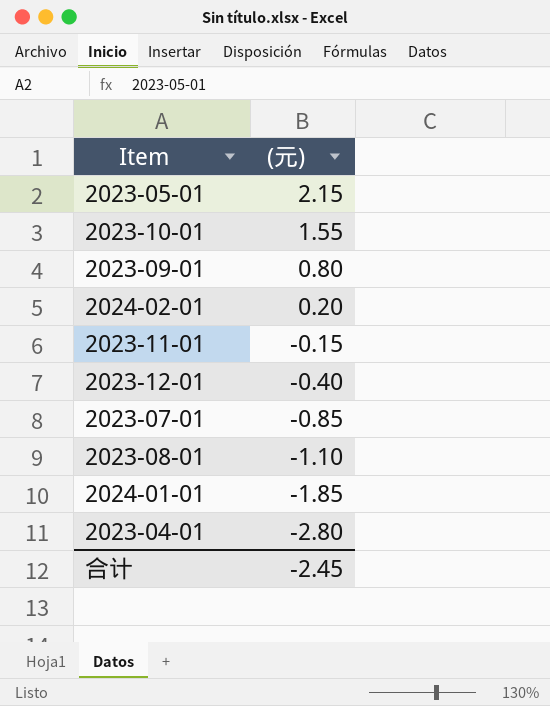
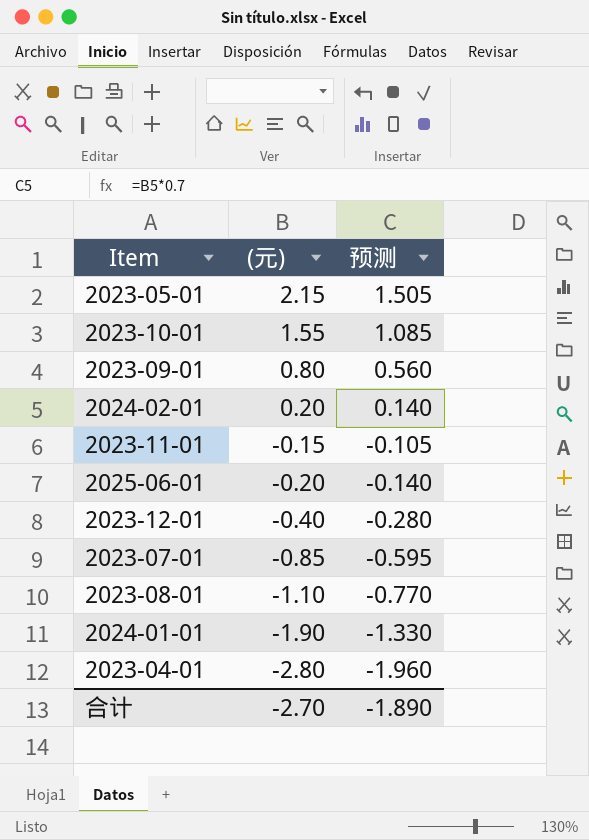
column 预测 | formula: none -> [(元)] * 0.7
row 2025-06-01: none -> -0.20 | -0.140
2024-01-01 | (元): -1.85 -> -1.90
合计 | (元): -2.45 -> -2.70

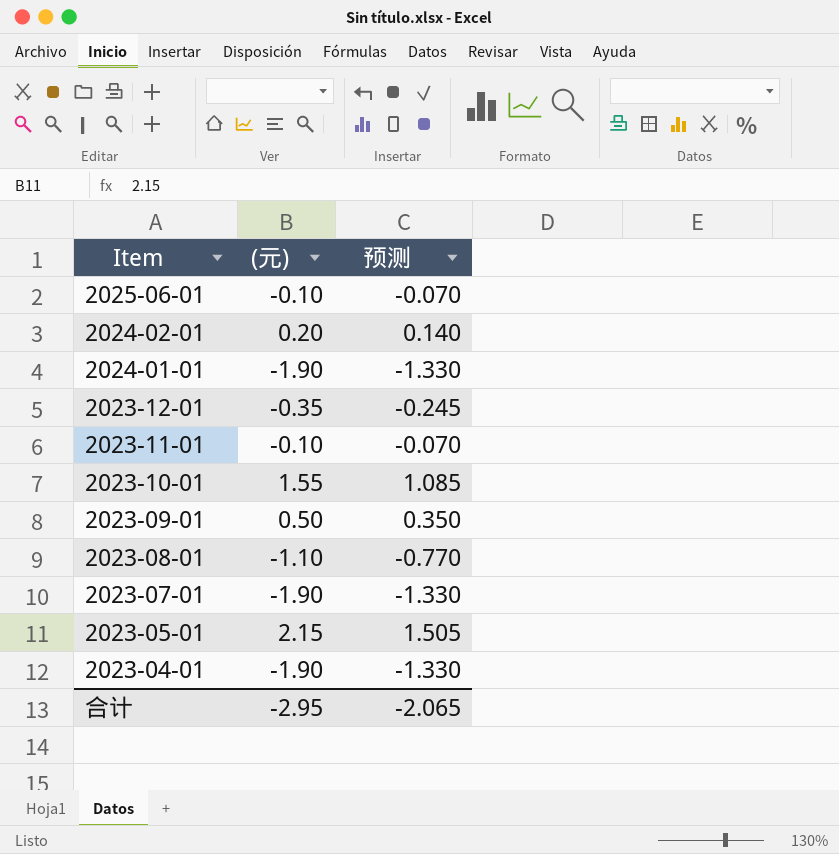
row order: (元) descending -> Item descending
2025-06-01 | (元): -0.20 -> -0.10
2025-06-01 | 预测: -0.140 -> -0.070
2023-12-01 | (元): -0.40 -> -0.35
2023-12-01 | 预测: -0.280 -> -0.245
2023-11-01 | (元): -0.15 -> -0.10
2023-11-01 | 预测: -0.105 -> -0.070
2023-09-01 | (元): 0.80 -> 0.50
2023-09-01 | 预测: 0.560 -> 0.350
2023-07-01 | (元): -0.85 -> -1.90
2023-07-01 | 预测: -0.595 -> -1.330
2023-04-01 | (元): -2.80 -> -1.90
2023-04-01 | 预测: -1.960 -> -1.330
合计 | (元): -2.70 -> -2.95
合计 | 预测: -1.890 -> -2.065

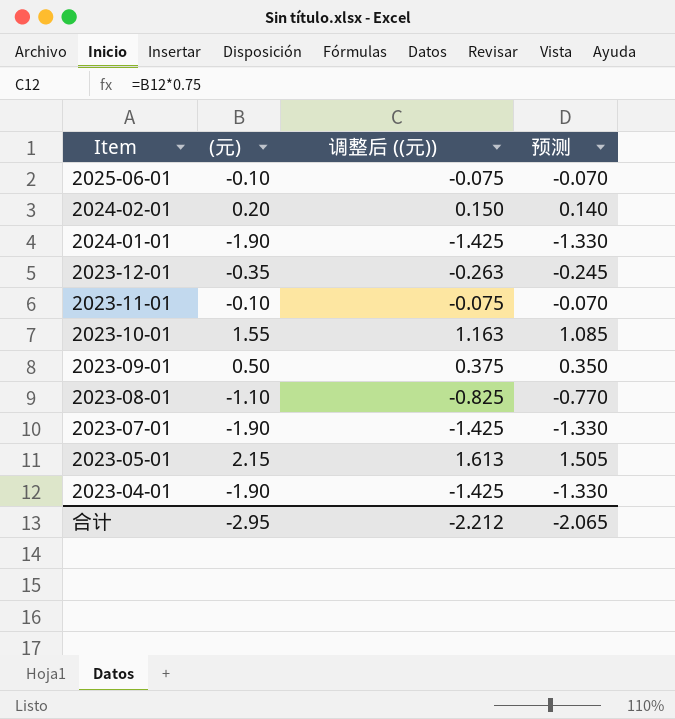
column 调整后 ((元)) | formula: none -> [(元)] * 0.75

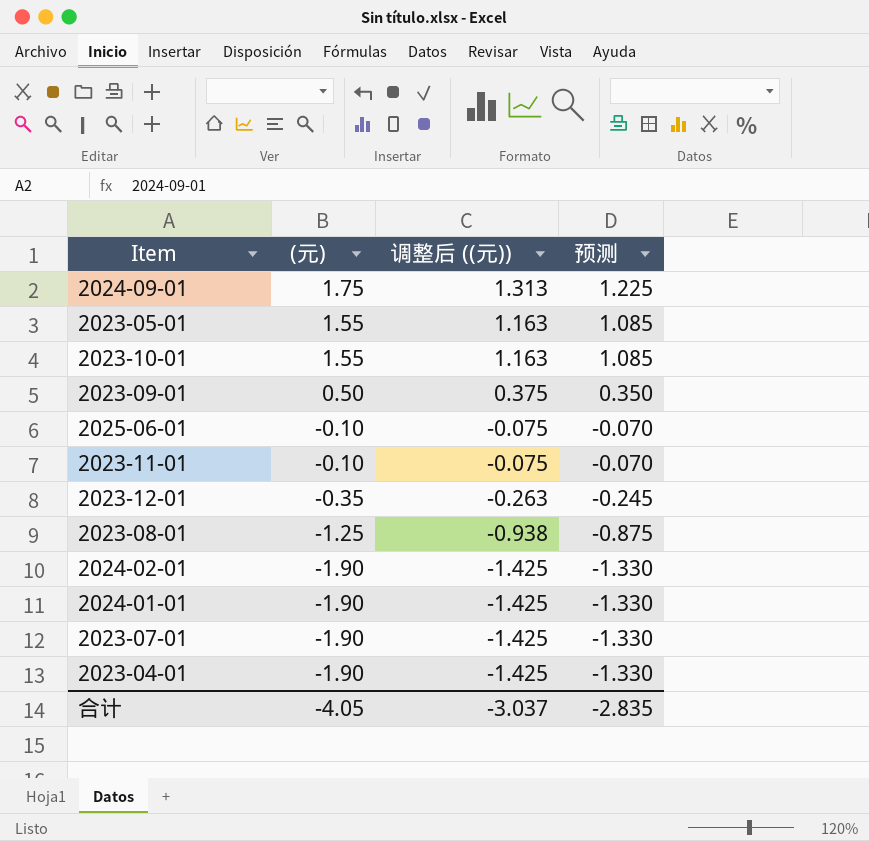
row order: Item descending -> (元) descending
row 2024-09-01: none -> 1.75 | 1.313 | 1.225
2023-05-01 | (元): 2.15 -> 1.55
2023-05-01 | 调整后 ((元)): 1.613 -> 1.163
2023-05-01 | 预测: 1.505 -> 1.085
2023-08-01 | (元): -1.10 -> -1.25
2023-08-01 | 调整后 ((元)): -0.825 -> -0.938
2023-08-01 | 预测: -0.770 -> -0.875
2024-02-01 | (元): 0.20 -> -1.90
2024-02-01 | 调整后 ((元)): 0.150 -> -1.425
2024-02-01 | 预测: 0.140 -> -1.330
合计 | (元): -2.95 -> -4.05
合计 | 调整后 ((元)): -2.212 -> -3.037
合计 | 预测: -2.065 -> -2.835

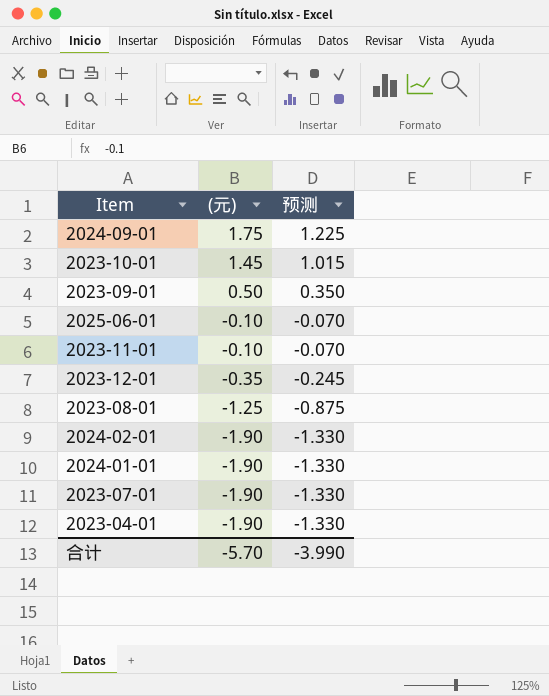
column 调整后 ((元)) | formula: [(元)] * 0.75 -> none
row 2023-05-01: 1.55 | 1.163 | 1.085 -> none
2023-10-01 | (元): 1.55 -> 1.45
2023-10-01 | 预测: 1.085 -> 1.015
合计 | (元): -4.05 -> -5.70
合计 | 预测: -2.835 -> -3.990

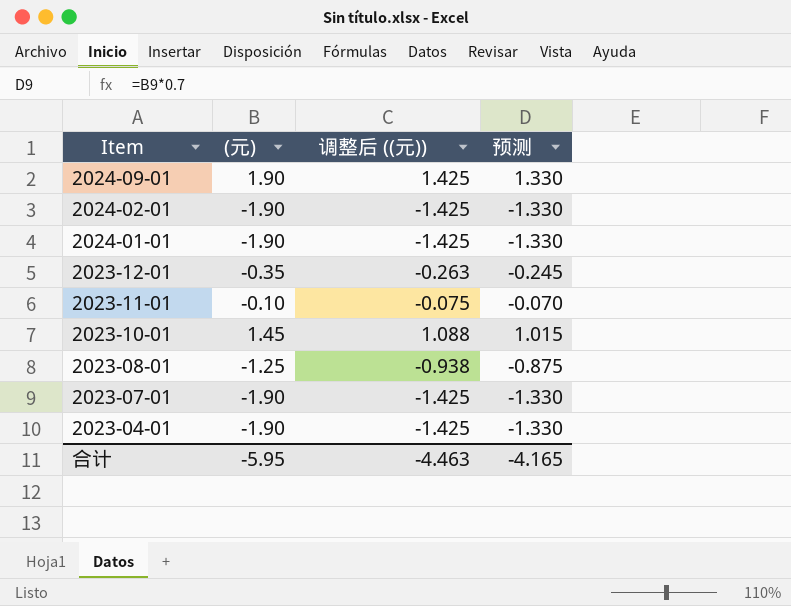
row order: (元) descending -> Item descending
column 调整后 ((元)) | formula: none -> [(元)] * 0.75
row 2023-09-01: 0.50 | 0.350 -> none
row 2025-06-01: -0.10 | -0.070 -> none
2024-09-01 | (元): 1.75 -> 1.90
2024-09-01 | 预测: 1.225 -> 1.330
合计 | (元): -5.70 -> -5.95
合计 | 预测: -3.990 -> -4.165

